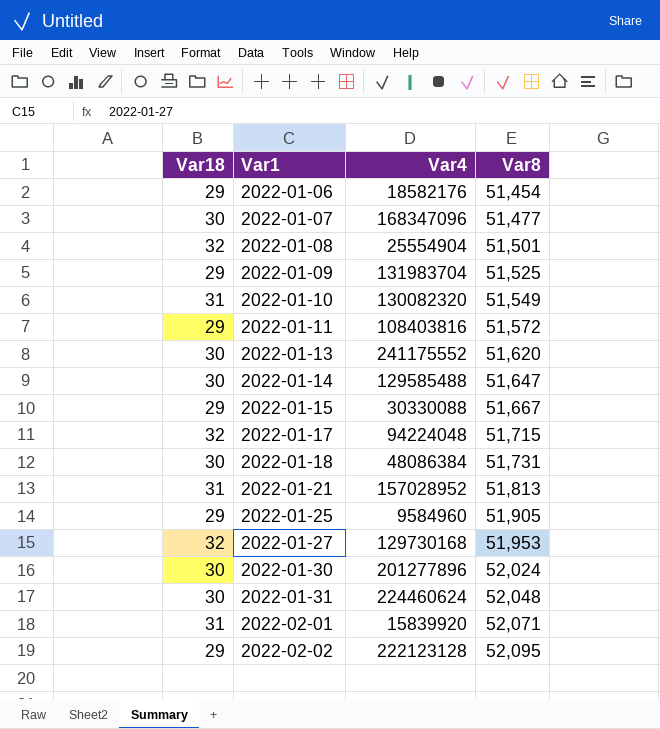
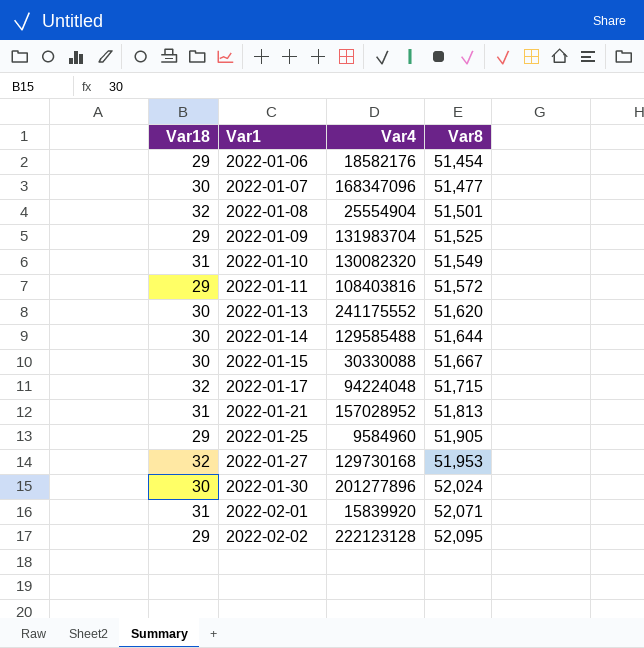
row 2022-01-18: 30 | 48086384 | 51,731 -> none
row 2022-01-31: 30 | 224460624 | 52,048 -> none
2022-01-14 | Var8: 51,647 -> 51,644
2022-01-15 | Var18: 29 -> 30

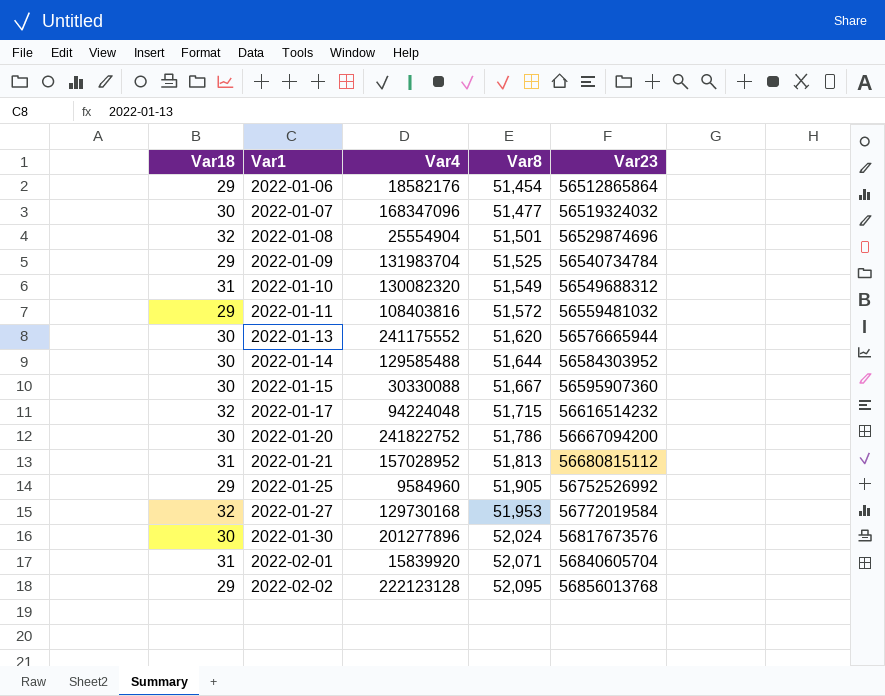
column Var23 | position: none -> 5
row 2022-01-20: none -> 30 | 241822752 | 51,786 | 56667094200

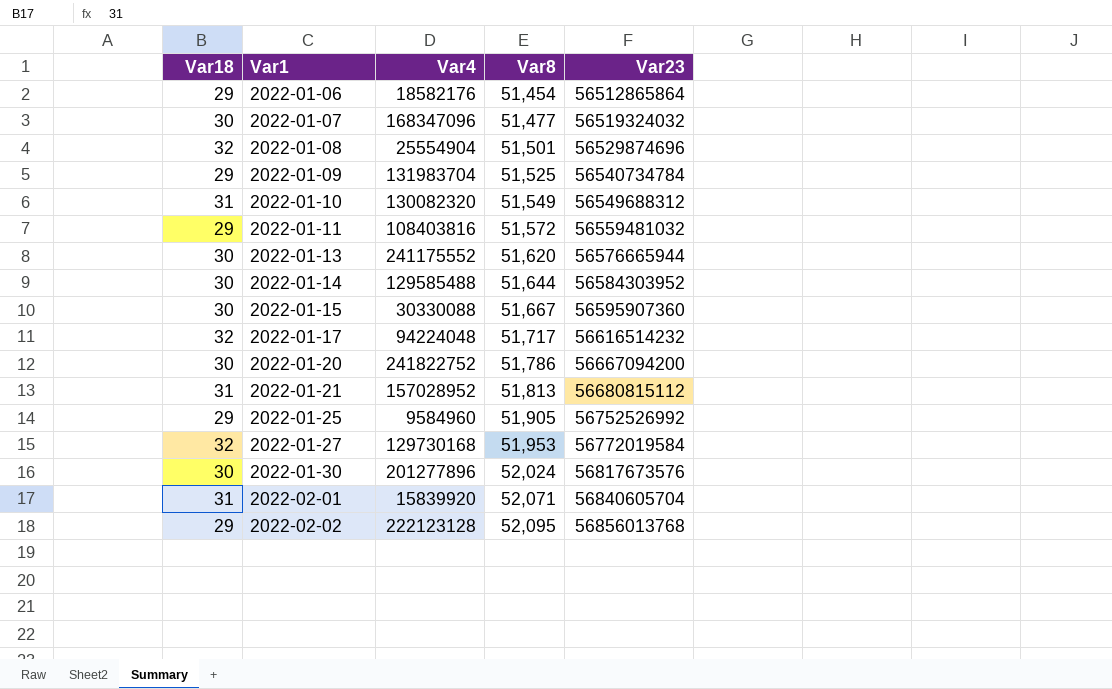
2022-01-17 | Var8: 51,715 -> 51,717

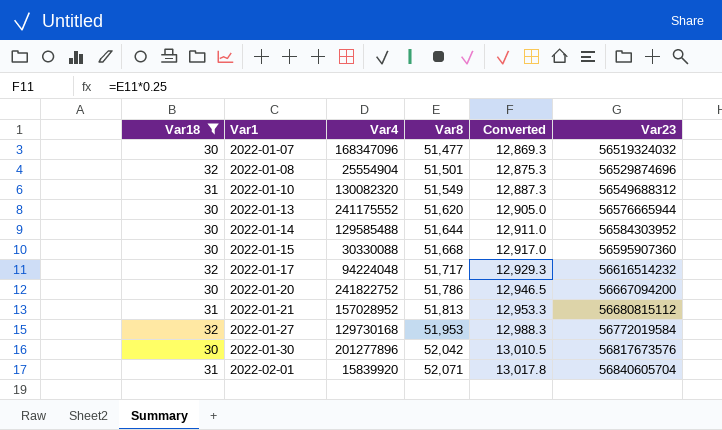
filter: none -> Var18 != 29
column Converted | formula: none -> [Var8] * 0.25
2022-01-15 | Var8: 51,667 -> 51,668
2022-01-30 | Var8: 52,024 -> 52,042

